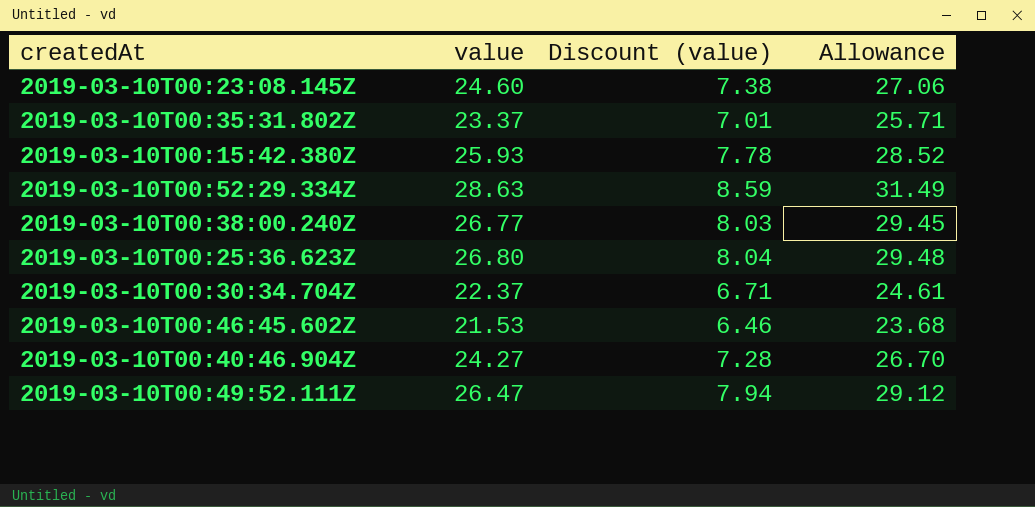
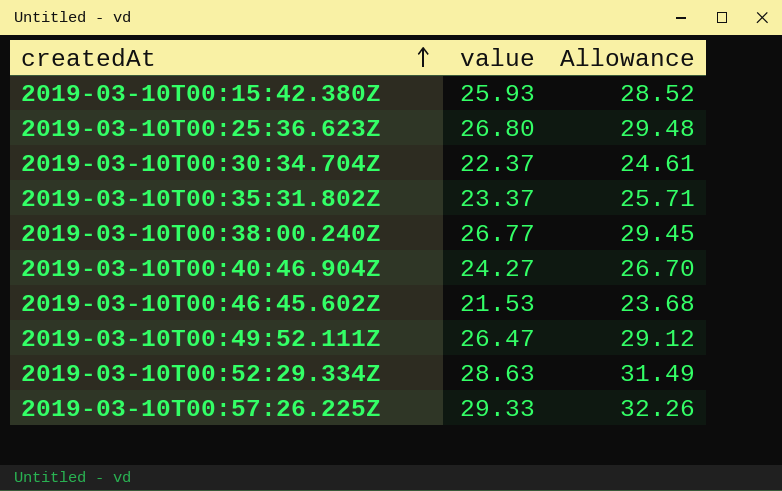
row order: none -> createdAt ascending
column Discount (value) | formula: [value] * 0.3 -> none
row 2019-03-10T00:23:08.145Z: 24.60 | 7.38 | 27.06 -> none
row 2019-03-10T00:57:26.225Z: none -> 29.33 | 32.26

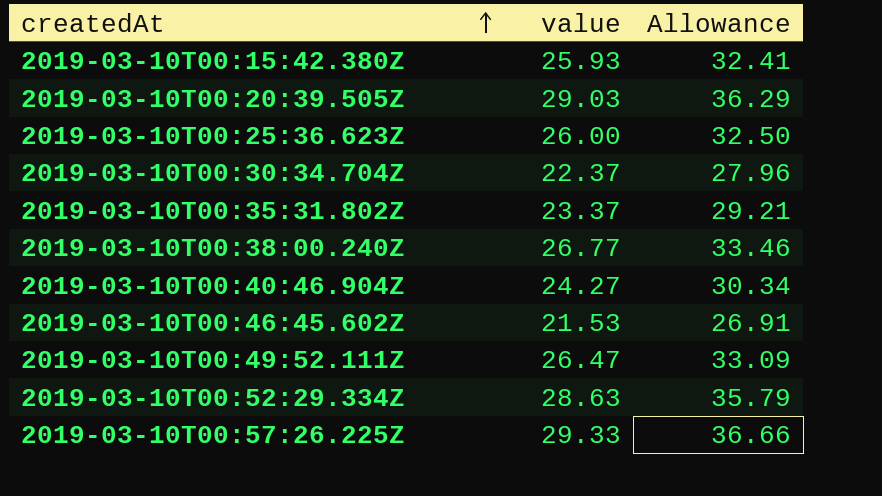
column Allowance | formula: [value] * 1.1 -> [value] * 1.25
row 2019-03-10T00:20:39.505Z: none -> 29.03 | 36.29
2019-03-10T00:25:36.623Z | value: 26.80 -> 26.00

